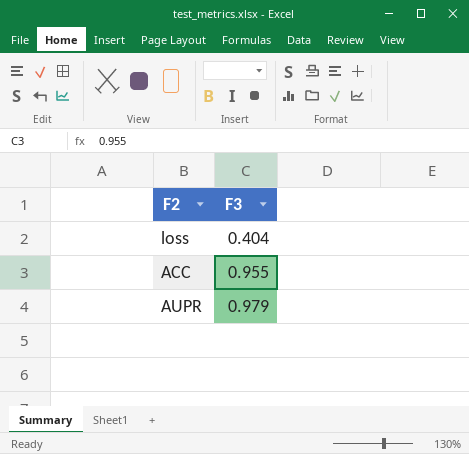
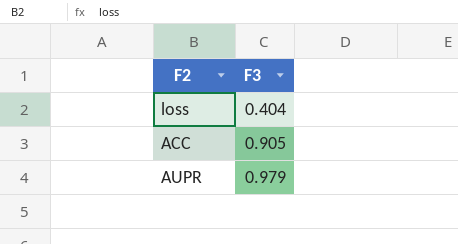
ACC | F3: 0.955 -> 0.905

